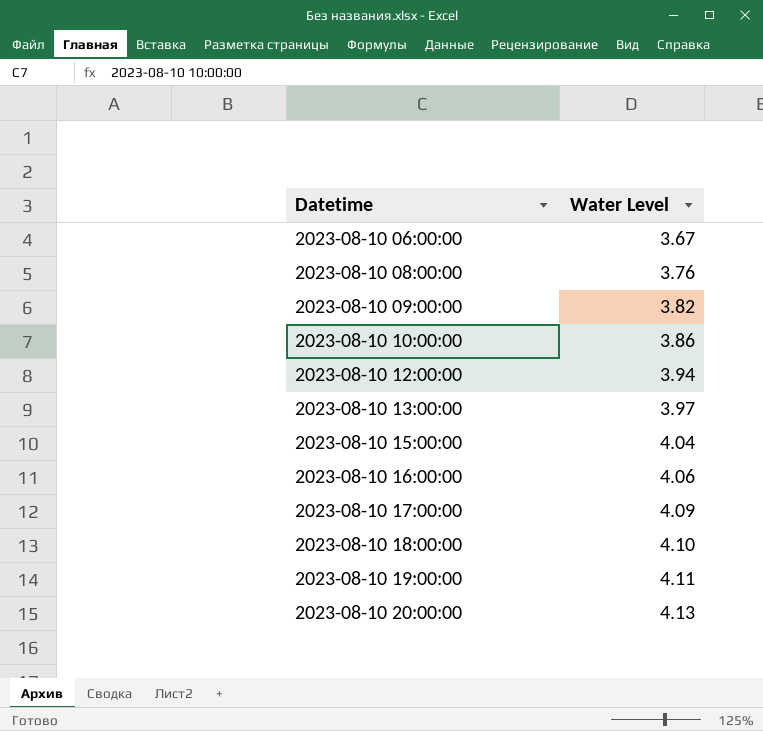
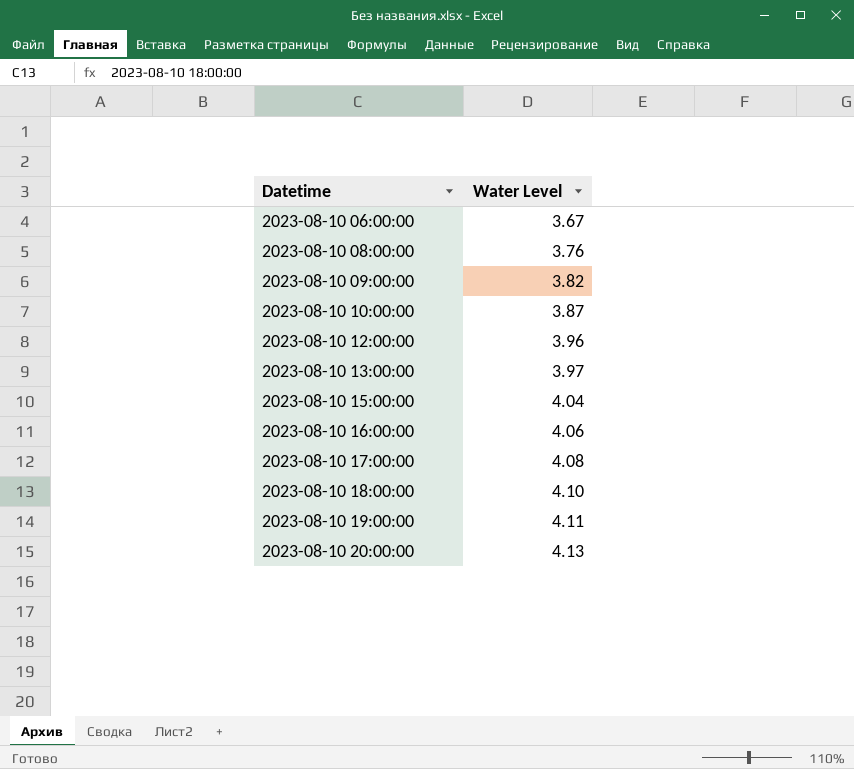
2023-08-10 10:00:00 | Water Level: 3.86 -> 3.87
2023-08-10 12:00:00 | Water Level: 3.94 -> 3.96
2023-08-10 17:00:00 | Water Level: 4.09 -> 4.08

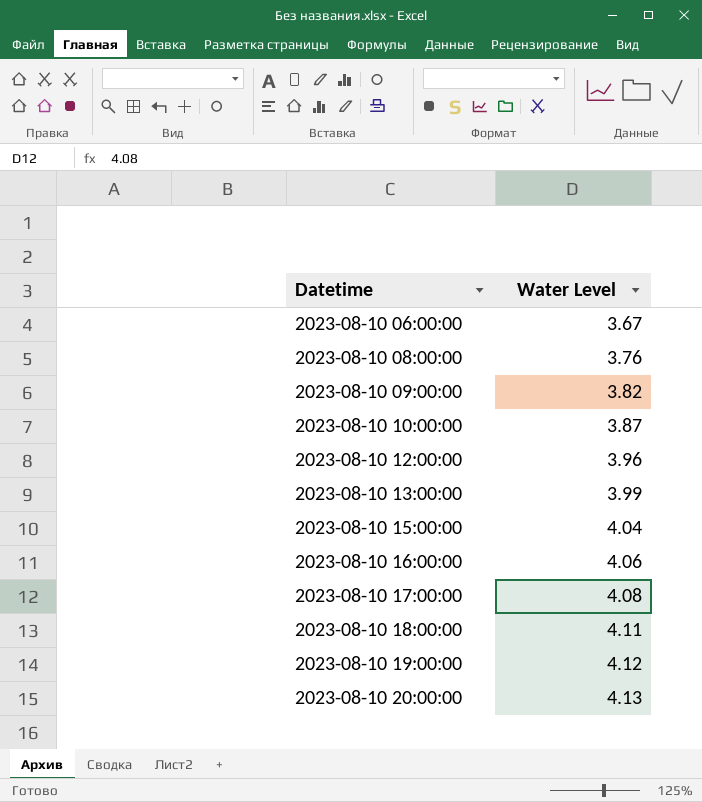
2023-08-10 13:00:00 | Water Level: 3.97 -> 3.99
2023-08-10 18:00:00 | Water Level: 4.10 -> 4.11
2023-08-10 19:00:00 | Water Level: 4.11 -> 4.12

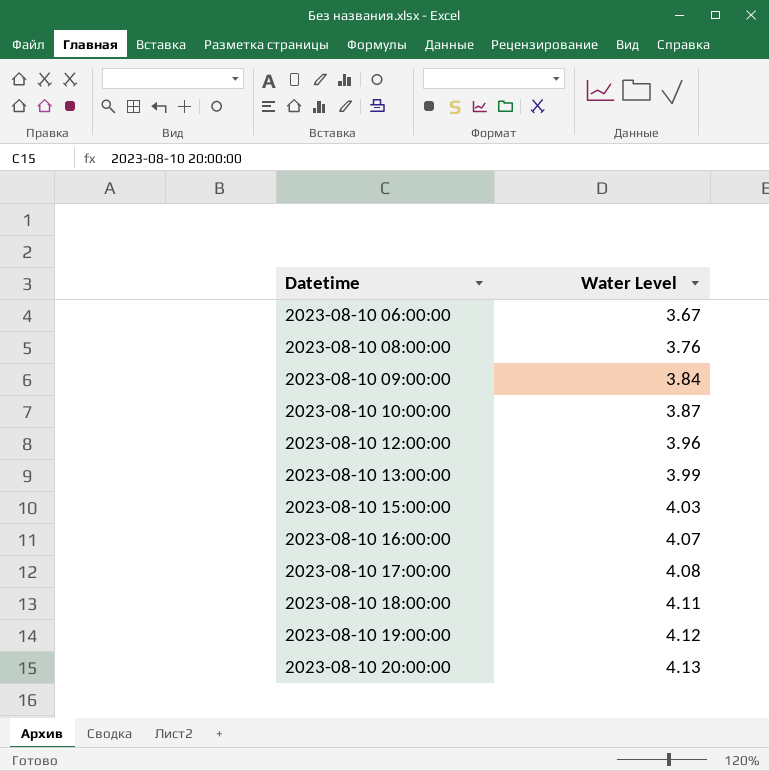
2023-08-10 09:00:00 | Water Level: 3.82 -> 3.84
2023-08-10 15:00:00 | Water Level: 4.04 -> 4.03
2023-08-10 16:00:00 | Water Level: 4.06 -> 4.07

